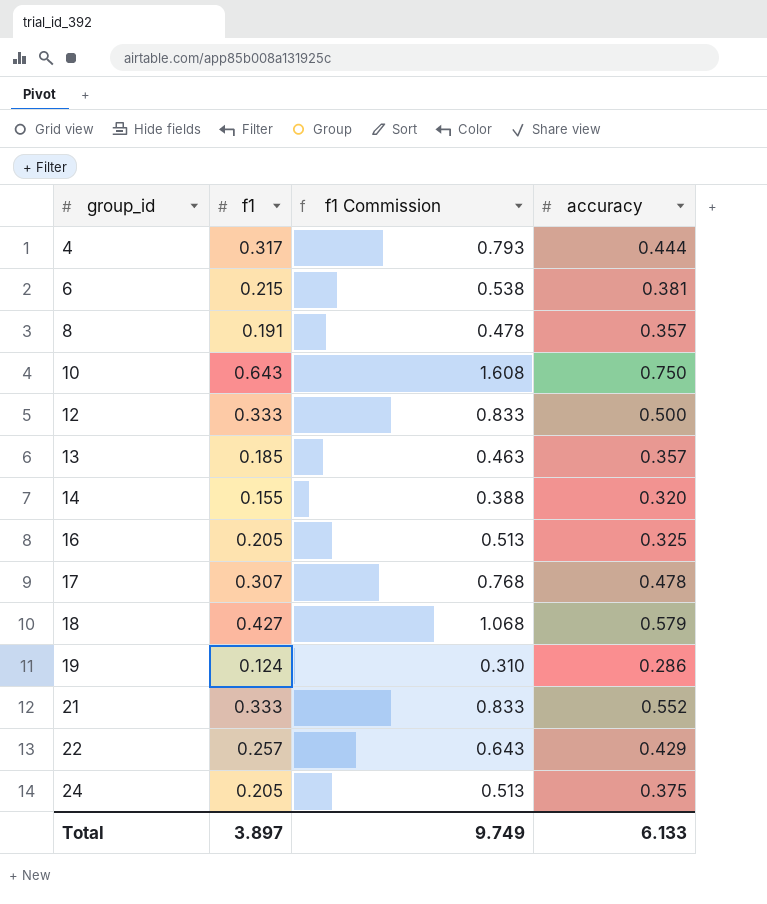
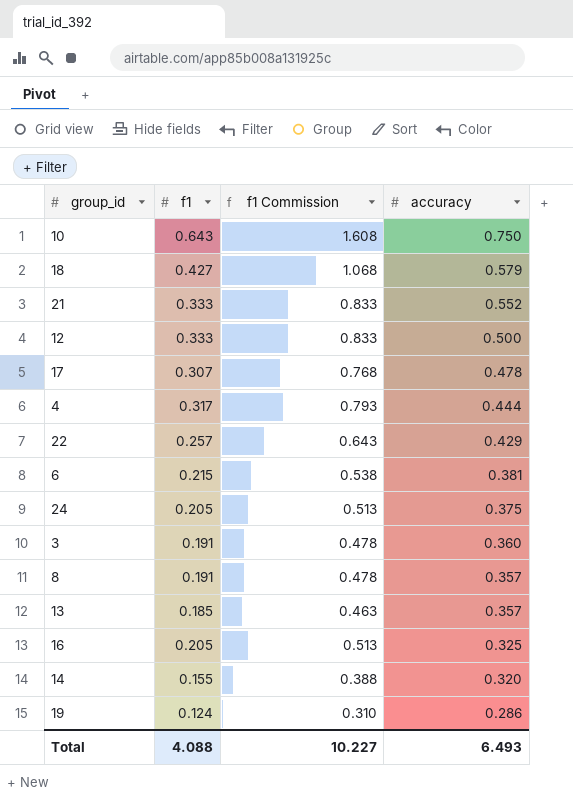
row order: group_id ascending -> accuracy descending
row 3: none -> 0.191 | 0.478 | 0.360
Total | f1: 3.897 -> 4.088
Total | f1 Commission: 9.749 -> 10.227
Total | accuracy: 6.133 -> 6.493

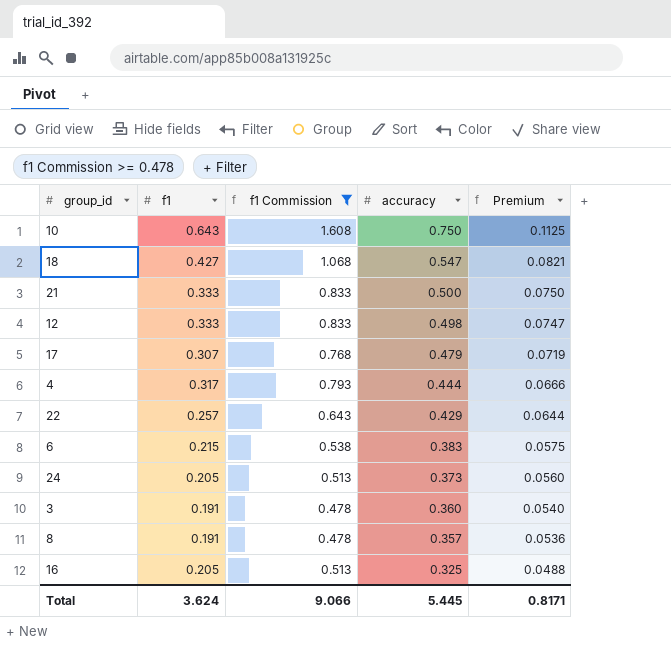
filter: none -> f1 Commission >= 0.478
column Premium | formula: none -> [accuracy] * 0.15
18 | accuracy: 0.579 -> 0.547
21 | accuracy: 0.552 -> 0.500
12 | accuracy: 0.500 -> 0.498
17 | accuracy: 0.478 -> 0.479
6 | accuracy: 0.381 -> 0.383
24 | accuracy: 0.375 -> 0.373
Total | f1: 4.088 -> 3.624
Total | f1 Commission: 10.227 -> 9.066
Total | accuracy: 6.493 -> 5.445

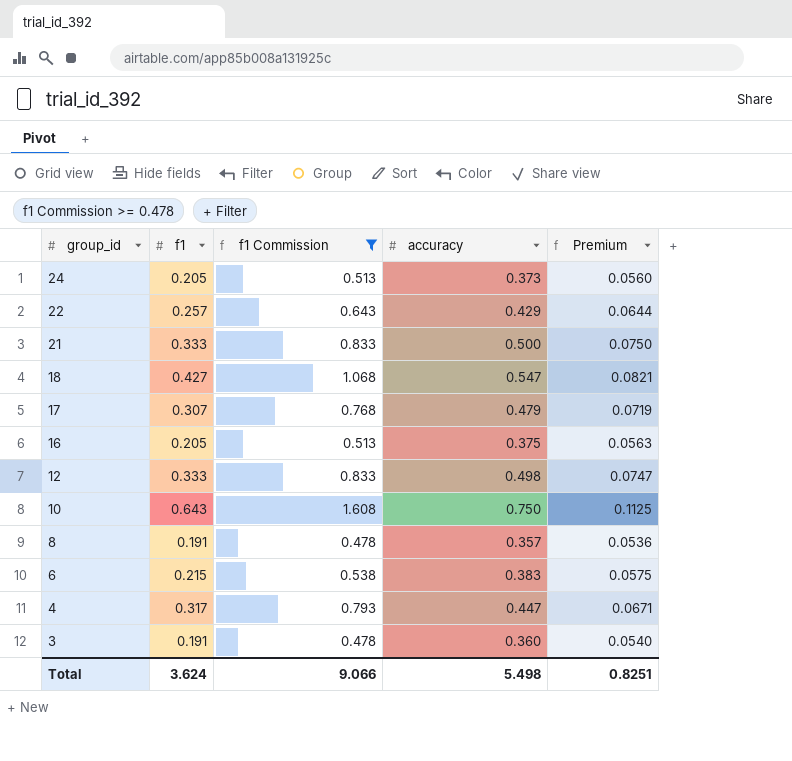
row order: accuracy descending -> group_id descending
16 | accuracy: 0.325 -> 0.375
16 | Premium: 0.0488 -> 0.0563
4 | accuracy: 0.444 -> 0.447
4 | Premium: 0.0666 -> 0.0671
Total | accuracy: 5.445 -> 5.498
Total | Premium: 0.8171 -> 0.8251

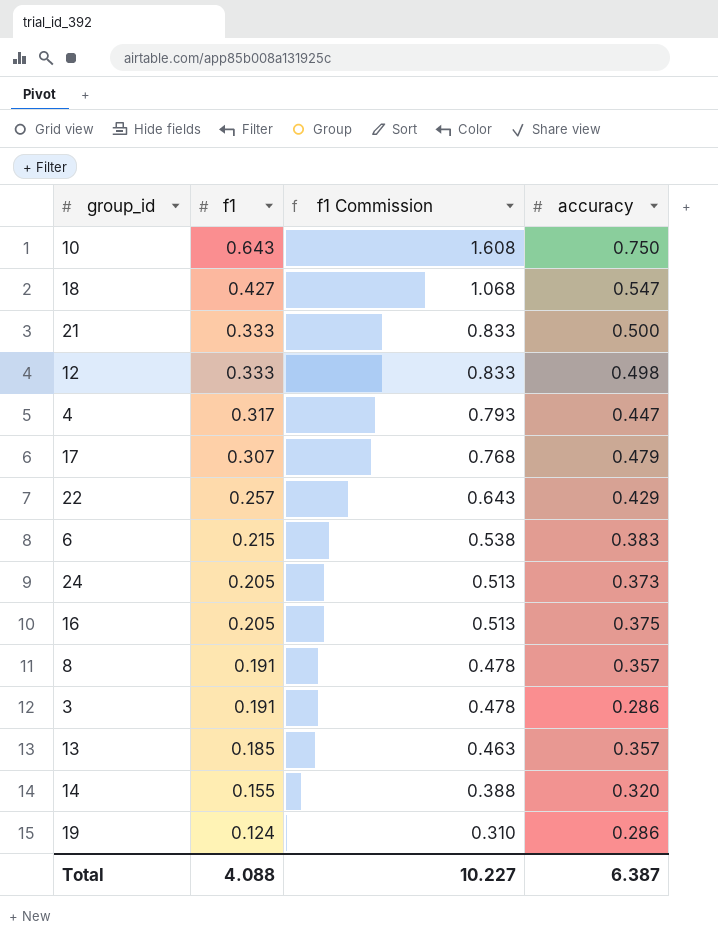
filter: f1 Commission >= 0.478 -> none
row order: group_id descending -> f1 descending
column Premium | formula: [accuracy] * 0.15 -> none
3 | accuracy: 0.360 -> 0.286
Total | f1: 3.624 -> 4.088
Total | f1 Commission: 9.066 -> 10.227
Total | accuracy: 5.498 -> 6.387

